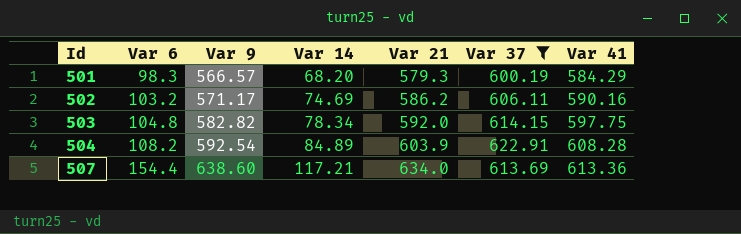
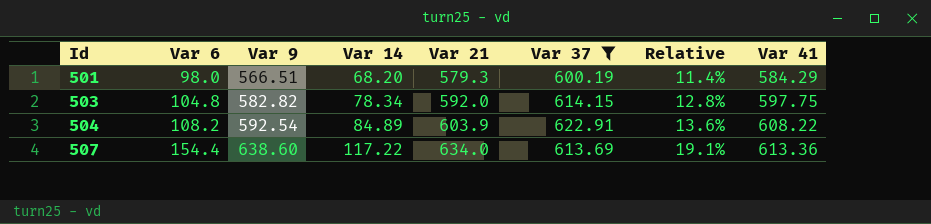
column Relative | formula: none -> [Var 14] / [Var 37]
row 502: 103.2 | 571.17 | 74.69 | 586.2 | 606.11 | 590.16 -> none
501 | Var 6: 98.3 -> 98.0
501 | Var 9: 566.57 -> 566.51
504 | Var 41: 608.28 -> 608.22
507 | Var 14: 117.21 -> 117.22

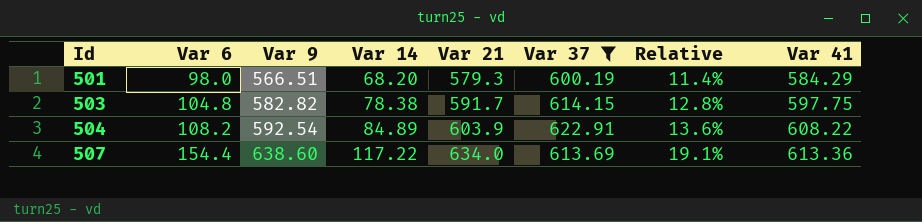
503 | Var 14: 78.34 -> 78.38
503 | Var 21: 592.0 -> 591.7

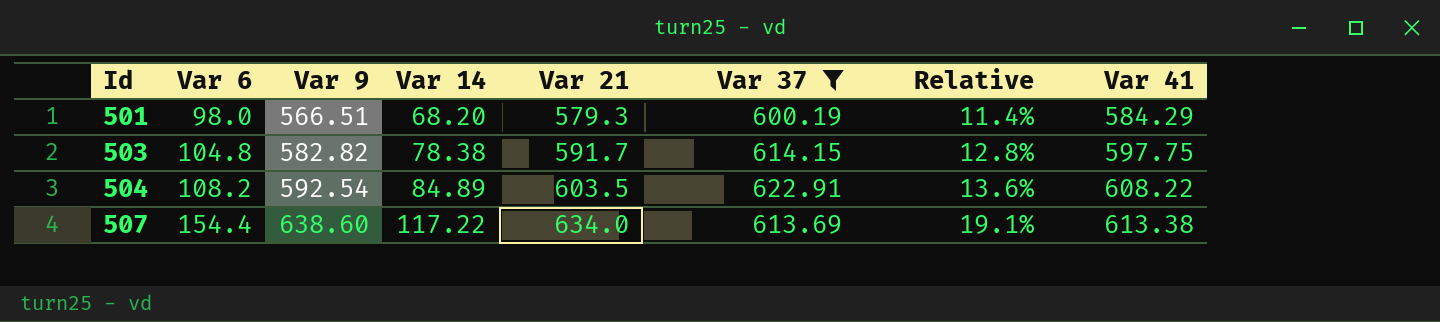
504 | Var 21: 603.9 -> 603.5
507 | Var 41: 613.36 -> 613.38

